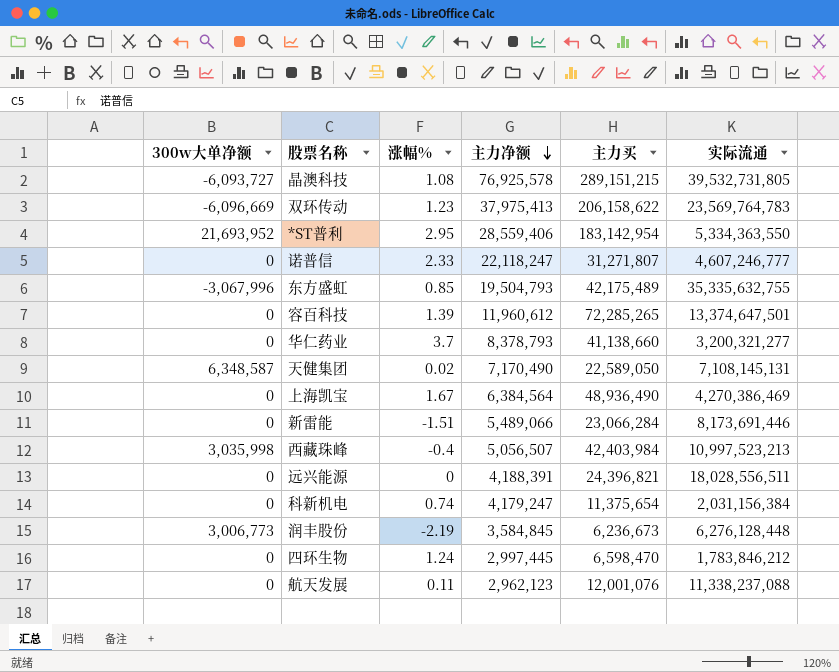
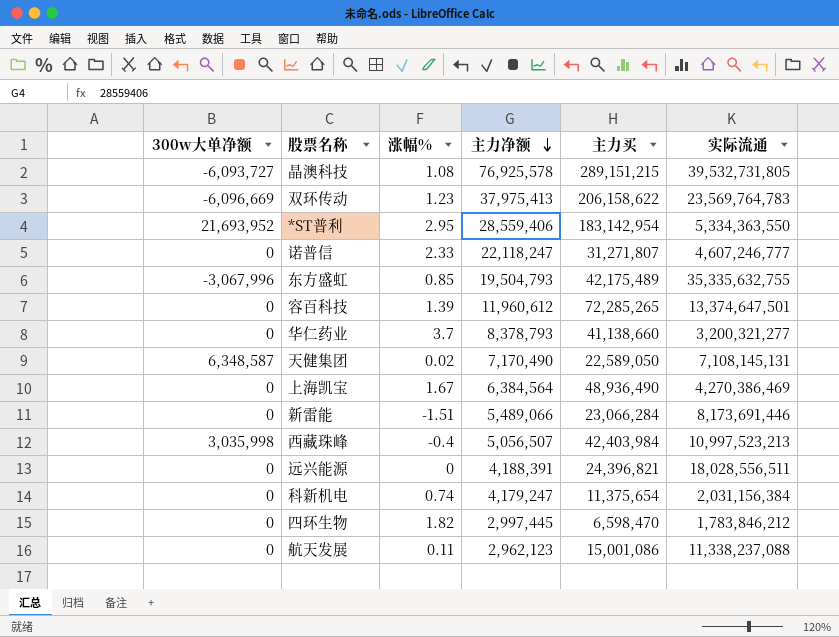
row 润丰股份: 3,006,773 | -2.19 | 3,584,845 | 6,236,673 | 6,276,128,448 -> none
四环生物 | 涨幅%: 1.24 -> 1.82
航天发展 | 主力买: 12,001,076 -> 15,001,086

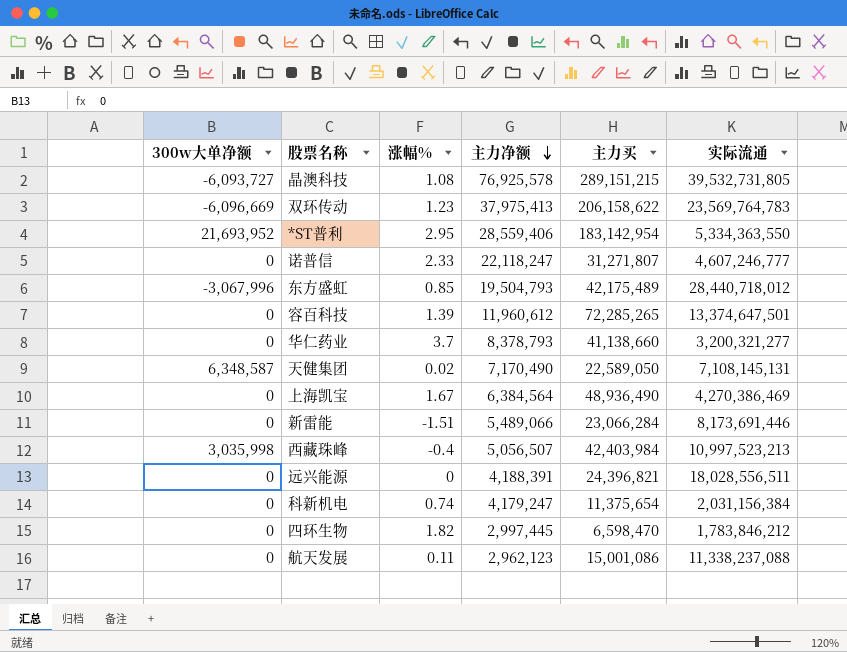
东方盛虹 | 实际流通: 35,335,632,755 -> 28,440,718,012

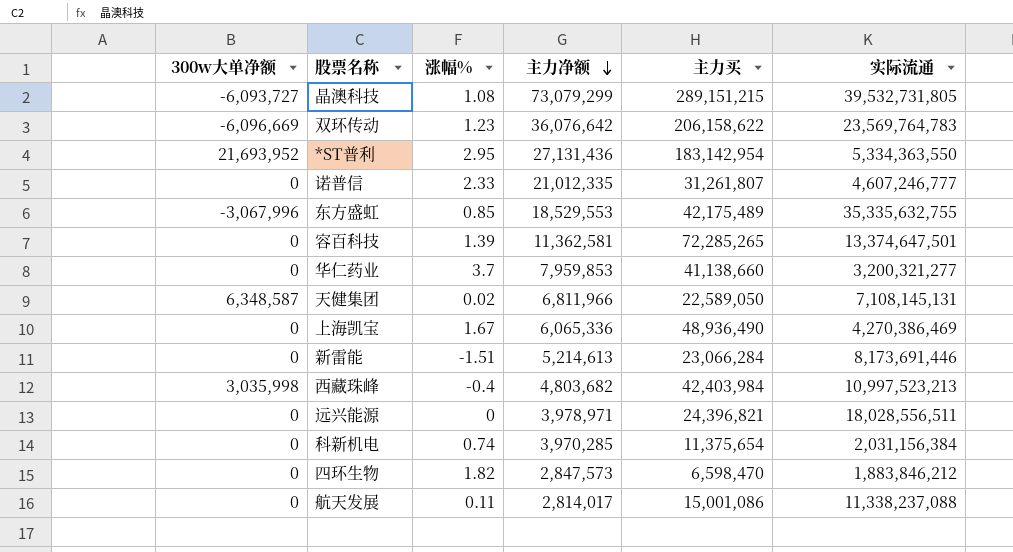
晶澳科技 | 主力净额: 76,925,578 -> 73,079,299
双环传动 | 主力净额: 37,975,413 -> 36,076,642
*ST普利 | 主力净额: 28,559,406 -> 27,131,436
诺普信 | 主力净额: 22,118,247 -> 21,012,335
诺普信 | 主力买: 31,271,807 -> 31,261,807
东方盛虹 | 主力净额: 19,504,793 -> 18,529,553
东方盛虹 | 实际流通: 28,440,718,012 -> 35,335,632,755
容百科技 | 主力净额: 11,960,612 -> 11,362,581
华仁药业 | 主力净额: 8,378,793 -> 7,959,853
天健集团 | 主力净额: 7,170,490 -> 6,811,966
上海凯宝 | 主力净额: 6,384,564 -> 6,065,336
新雷能 | 主力净额: 5,489,066 -> 5,214,613
西藏珠峰 | 主力净额: 5,056,507 -> 4,803,682
远兴能源 | 主力净额: 4,188,391 -> 3,978,971
科新机电 | 主力净额: 4,179,247 -> 3,970,285
四环生物 | 主力净额: 2,997,445 -> 2,847,573
四环生物 | 实际流通: 1,783,846,212 -> 1,883,846,212
航天发展 | 主力净额: 2,962,123 -> 2,814,017

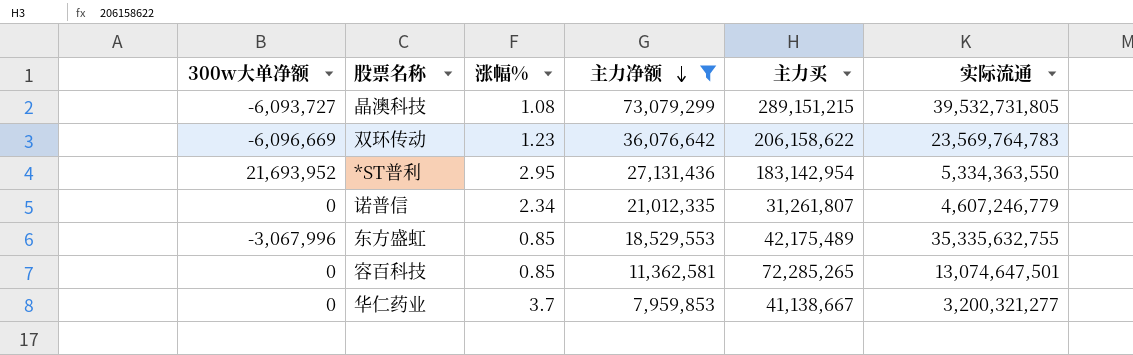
filter: none -> 主力净额 >= 7,959,853
诺普信 | 涨幅%: 2.33 -> 2.34
诺普信 | 实际流通: 4,607,246,777 -> 4,607,246,779
容百科技 | 涨幅%: 1.39 -> 0.85
容百科技 | 实际流通: 13,374,647,501 -> 13,074,647,501
华仁药业 | 主力买: 41,138,660 -> 41,138,667

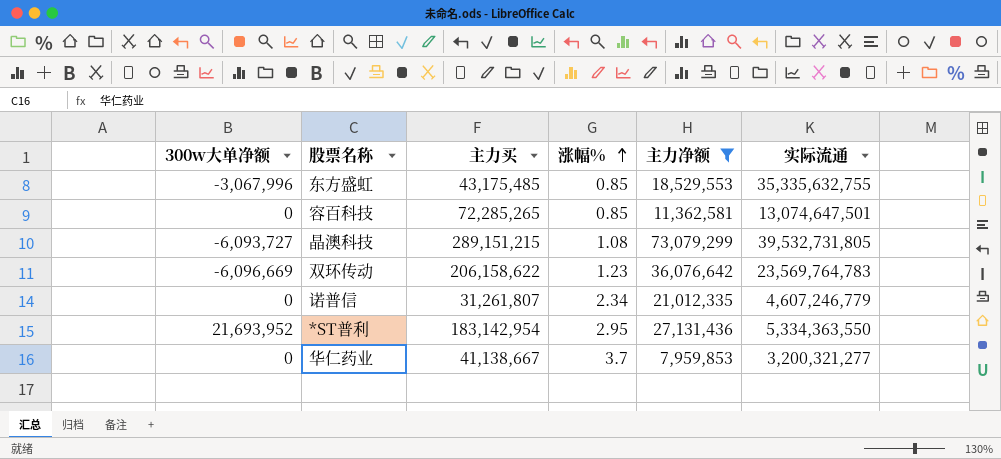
row order: 主力净额 descending -> 涨幅% ascending
column 主力买 | position: 5 -> 3
东方盛虹 | 主力买: 42,175,489 -> 43,175,485

